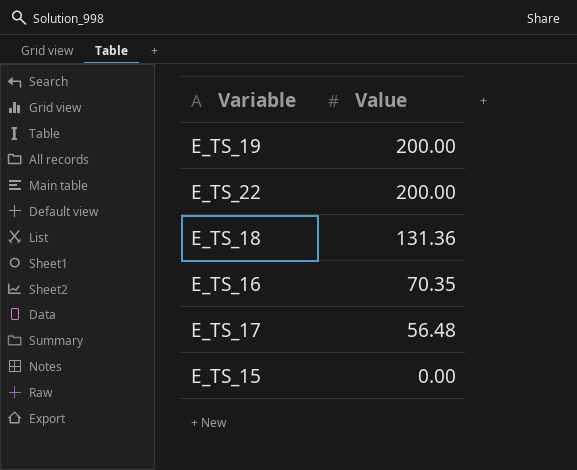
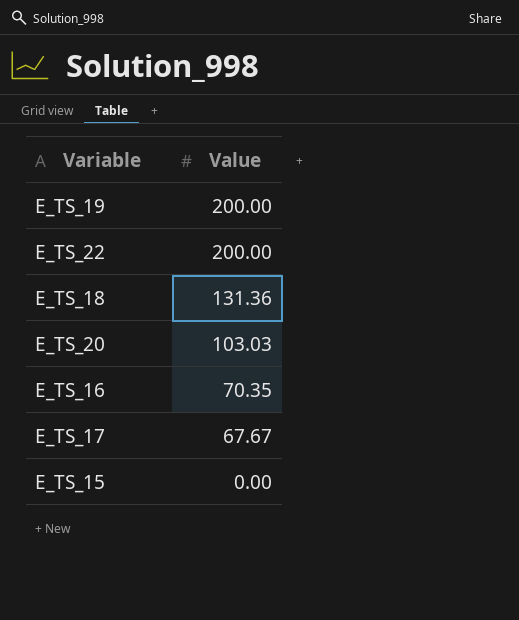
row E_TS_20: none -> 103.03
E_TS_17 | Value: 56.48 -> 67.67

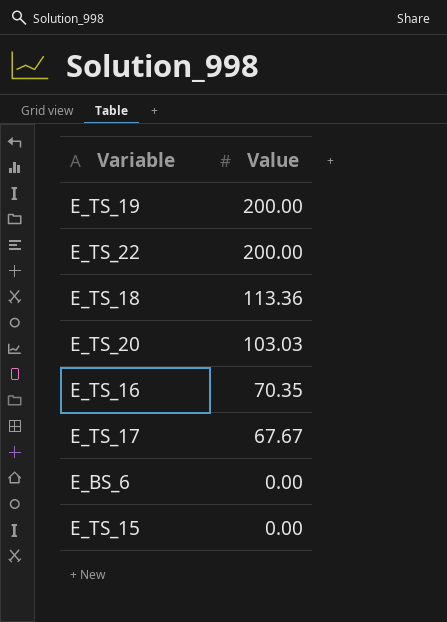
E_TS_18 | Value: 131.36 -> 113.36
row E_BS_6: none -> 0.00

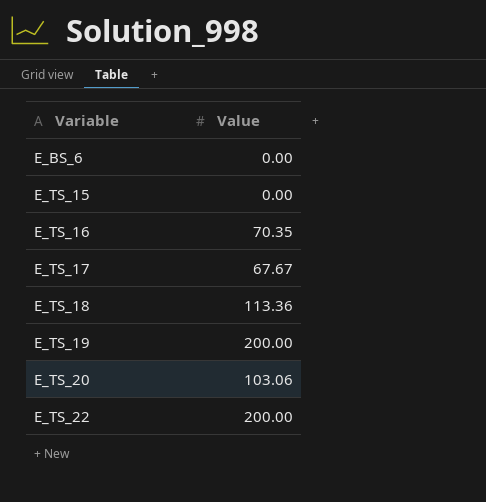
row order: Value descending -> Variable ascending
E_TS_20 | Value: 103.03 -> 103.06

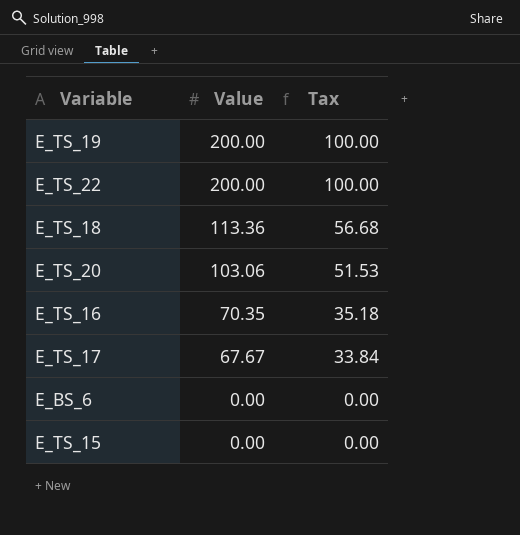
row order: Variable ascending -> Value descending
column Tax | formula: none -> [Value] * 0.5

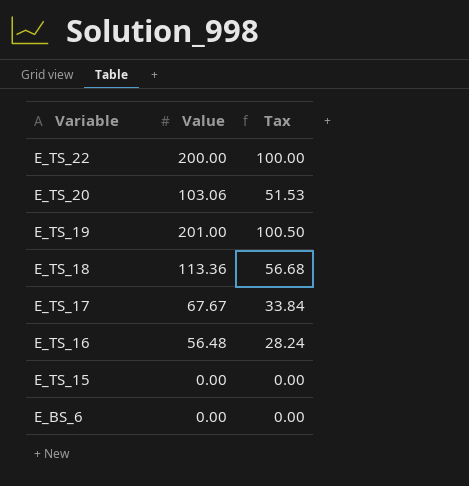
row order: Value descending -> Variable descending
E_TS_19 | Value: 200.00 -> 201.00
E_TS_19 | Tax: 100.00 -> 100.50
E_TS_16 | Value: 70.35 -> 56.48
E_TS_16 | Tax: 35.18 -> 28.24

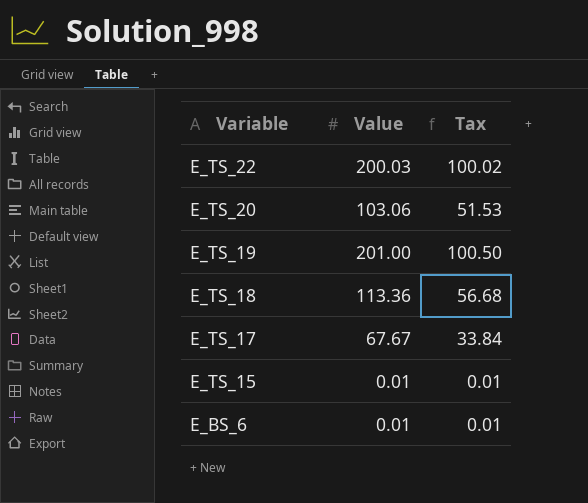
row E_TS_16: 56.48 | 28.24 -> none
E_TS_22 | Value: 200.00 -> 200.03
E_TS_22 | Tax: 100.00 -> 100.02
E_TS_15 | Value: 0.00 -> 0.01
E_TS_15 | Tax: 0.00 -> 0.01
E_BS_6 | Value: 0.00 -> 0.01
E_BS_6 | Tax: 0.00 -> 0.01

